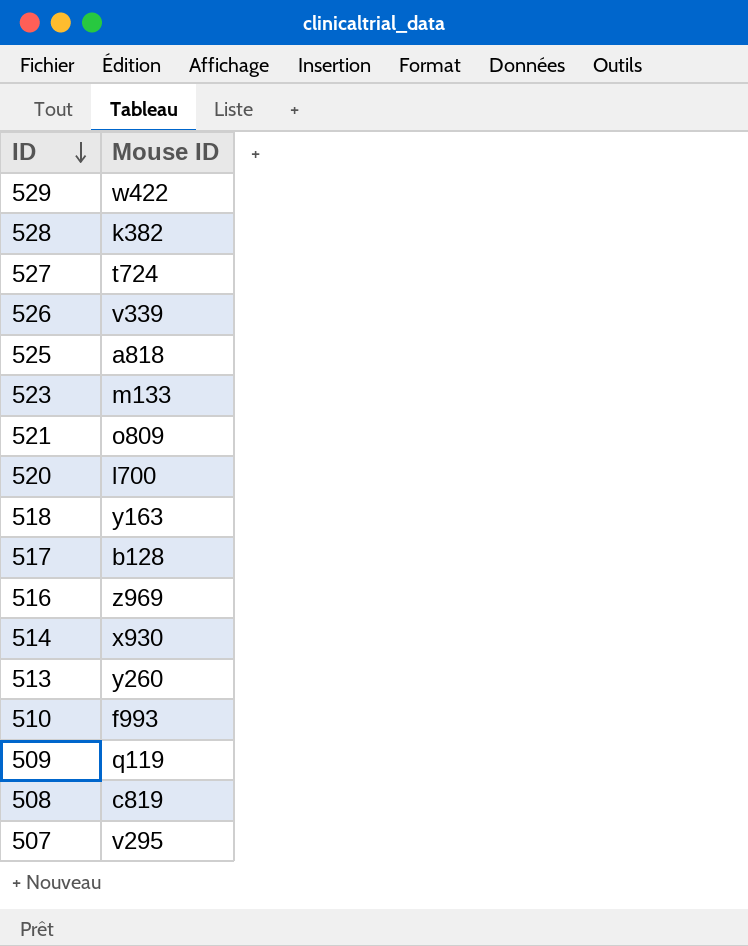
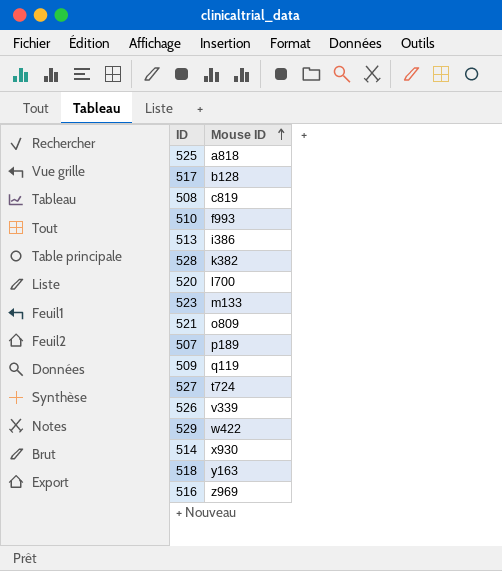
row order: ID descending -> Mouse ID ascending
513 | Mouse ID: y260 -> i386
507 | Mouse ID: v295 -> p189

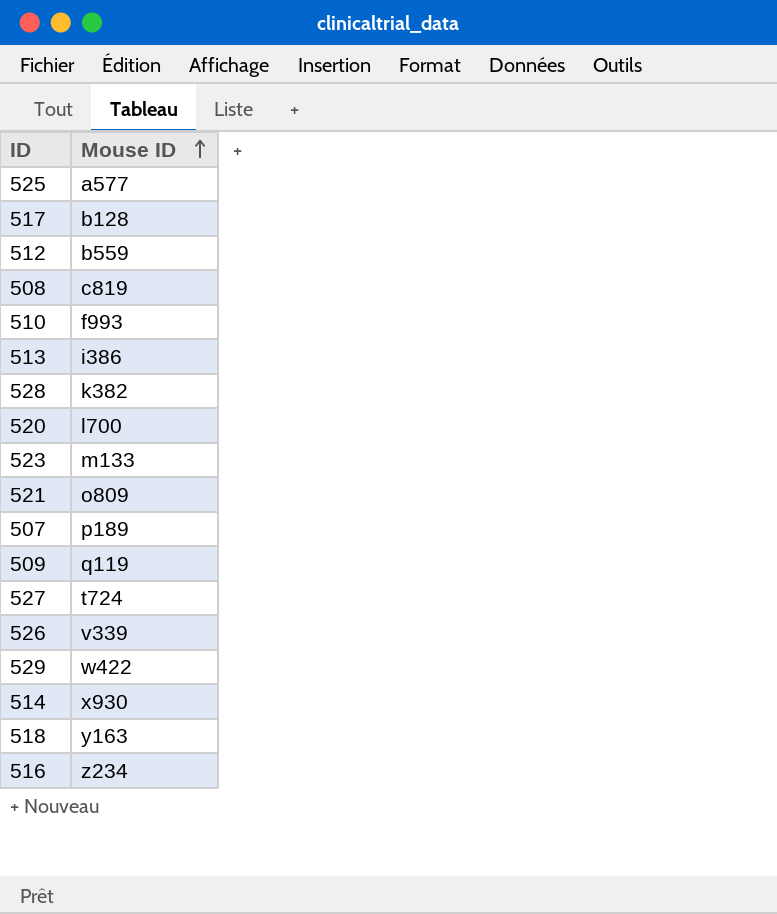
525 | Mouse ID: a818 -> a577
row 512: none -> b559
516 | Mouse ID: z969 -> z234

